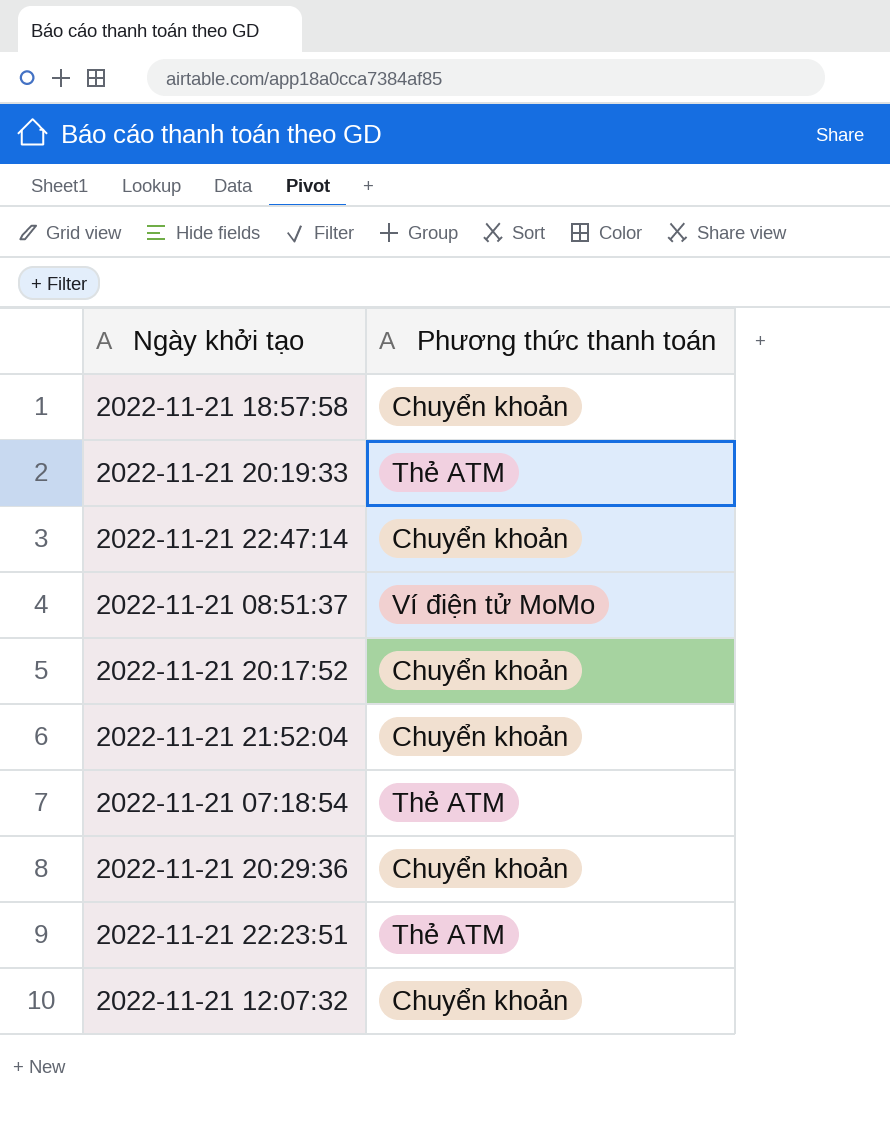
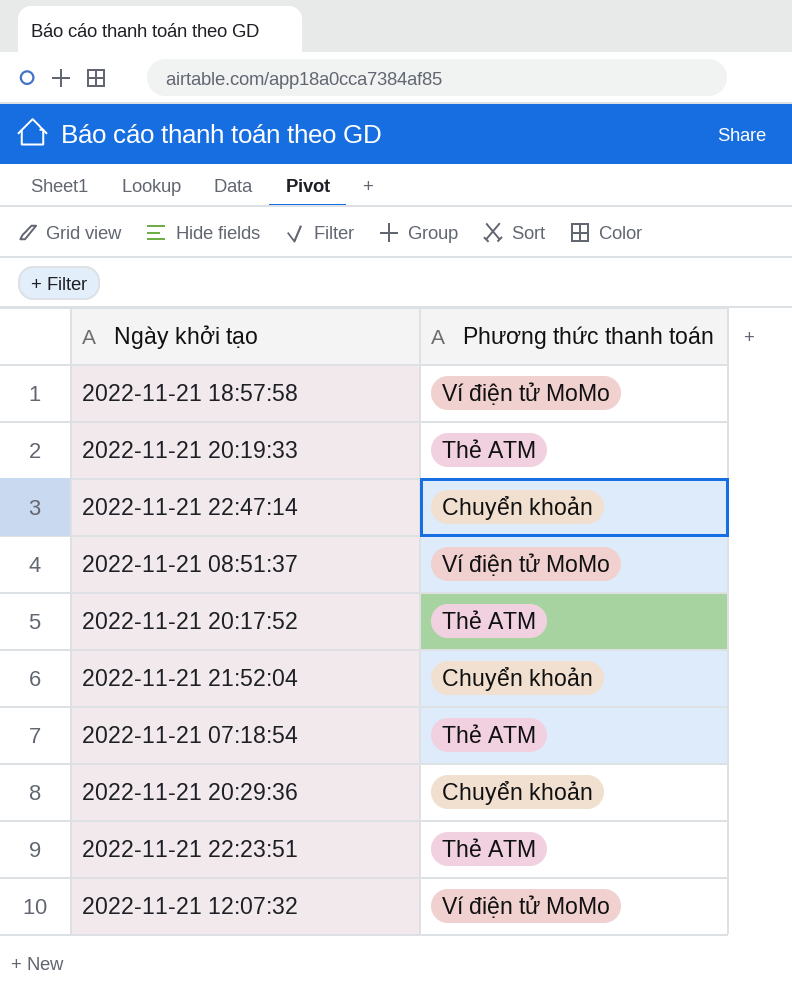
2022-11-21 18:57:58 | Phương thức thanh toán: Chuyển khoản -> Ví điện tử MoMo
2022-11-21 20:17:52 | Phương thức thanh toán: Chuyển khoản -> Thẻ ATM
2022-11-21 12:07:32 | Phương thức thanh toán: Chuyển khoản -> Ví điện tử MoMo

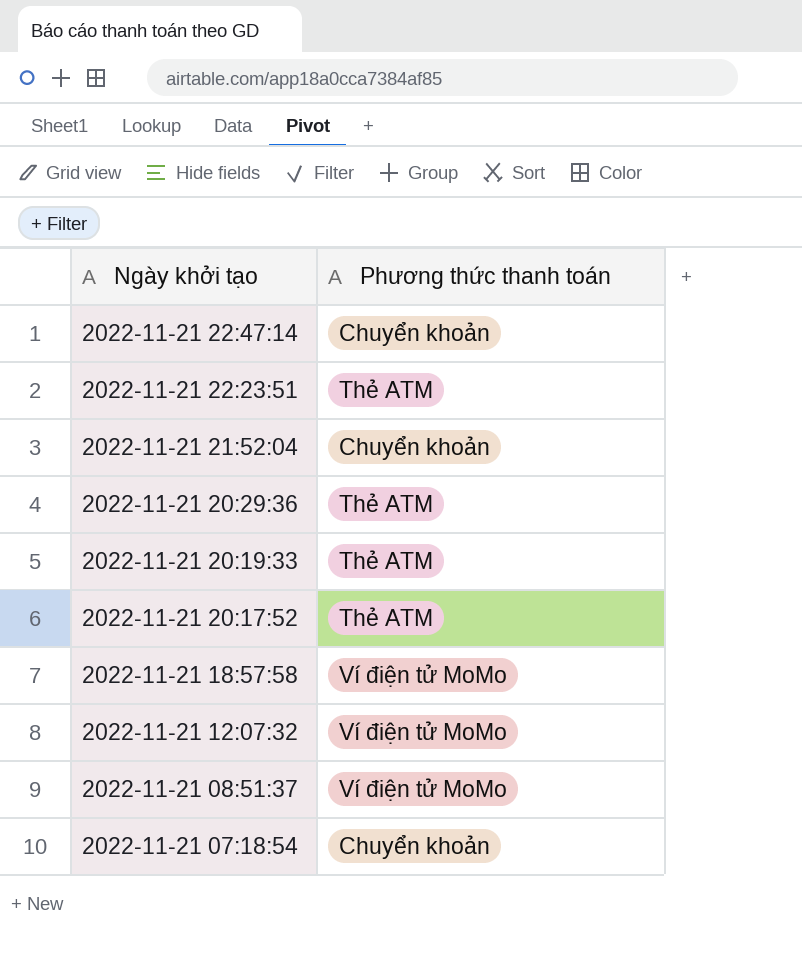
row order: none -> Ngày khởi tạo descending
2022-11-21 20:29:36 | Phương thức thanh toán: Chuyển khoản -> Thẻ ATM
2022-11-21 07:18:54 | Phương thức thanh toán: Thẻ ATM -> Chuyển khoản

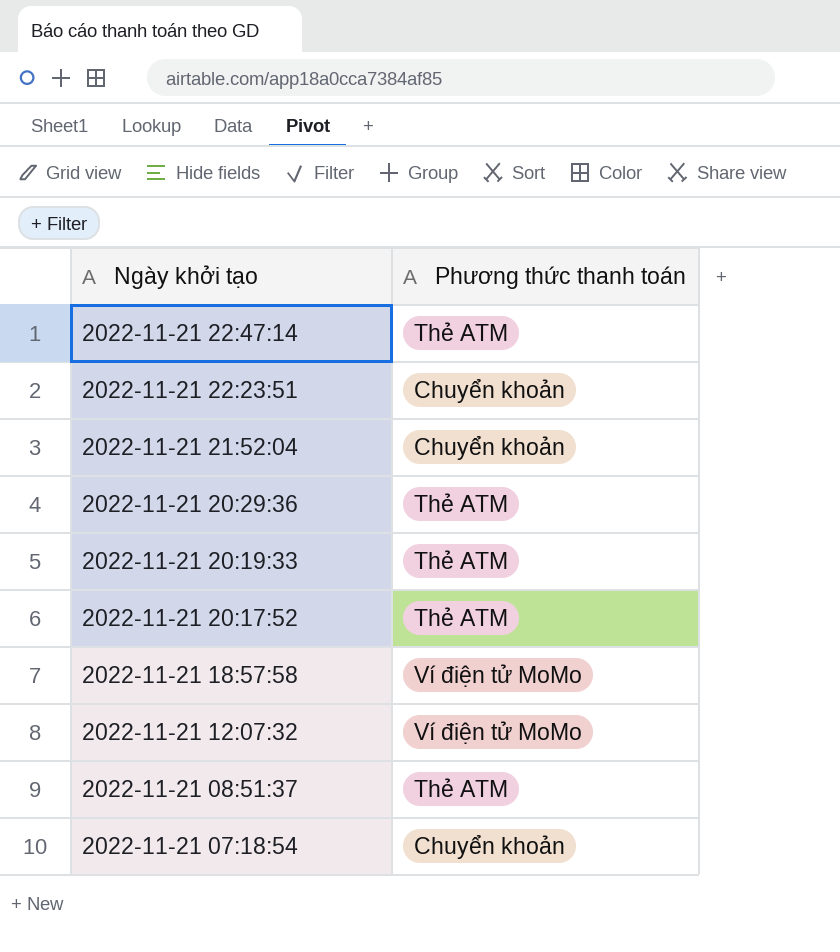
2022-11-21 22:47:14 | Phương thức thanh toán: Chuyển khoản -> Thẻ ATM
2022-11-21 22:23:51 | Phương thức thanh toán: Thẻ ATM -> Chuyển khoản
2022-11-21 08:51:37 | Phương thức thanh toán: Ví điện tử MoMo -> Thẻ ATM

